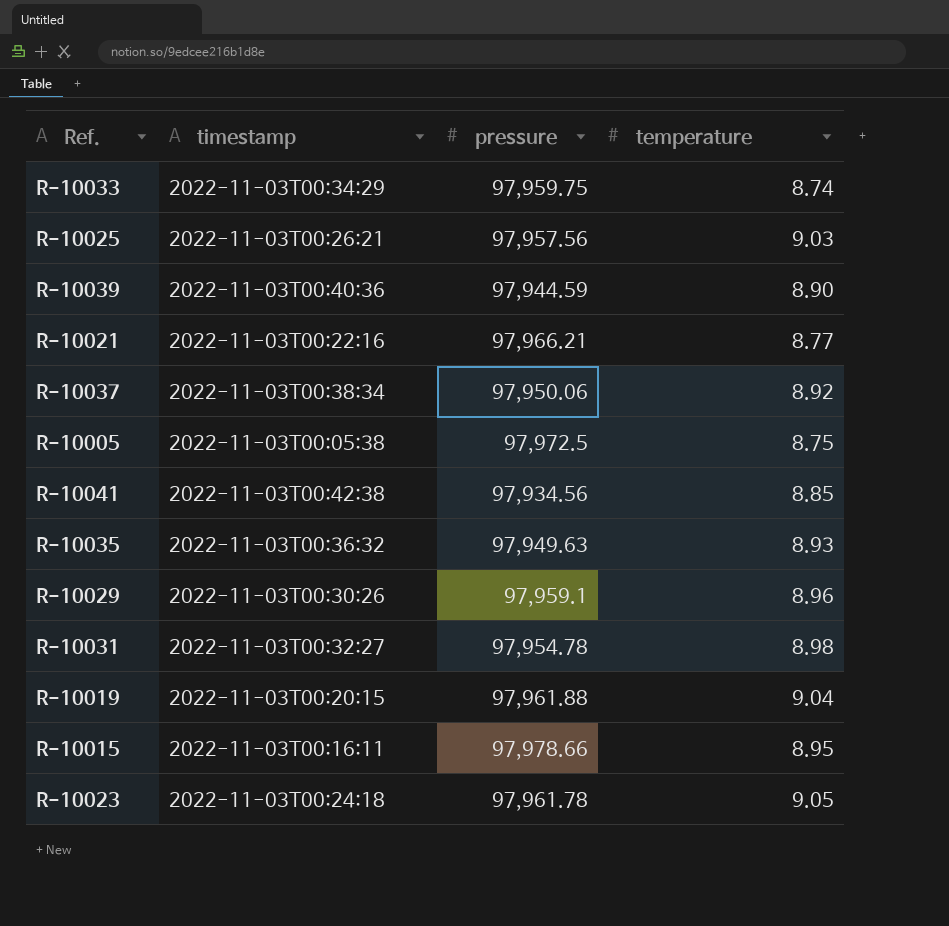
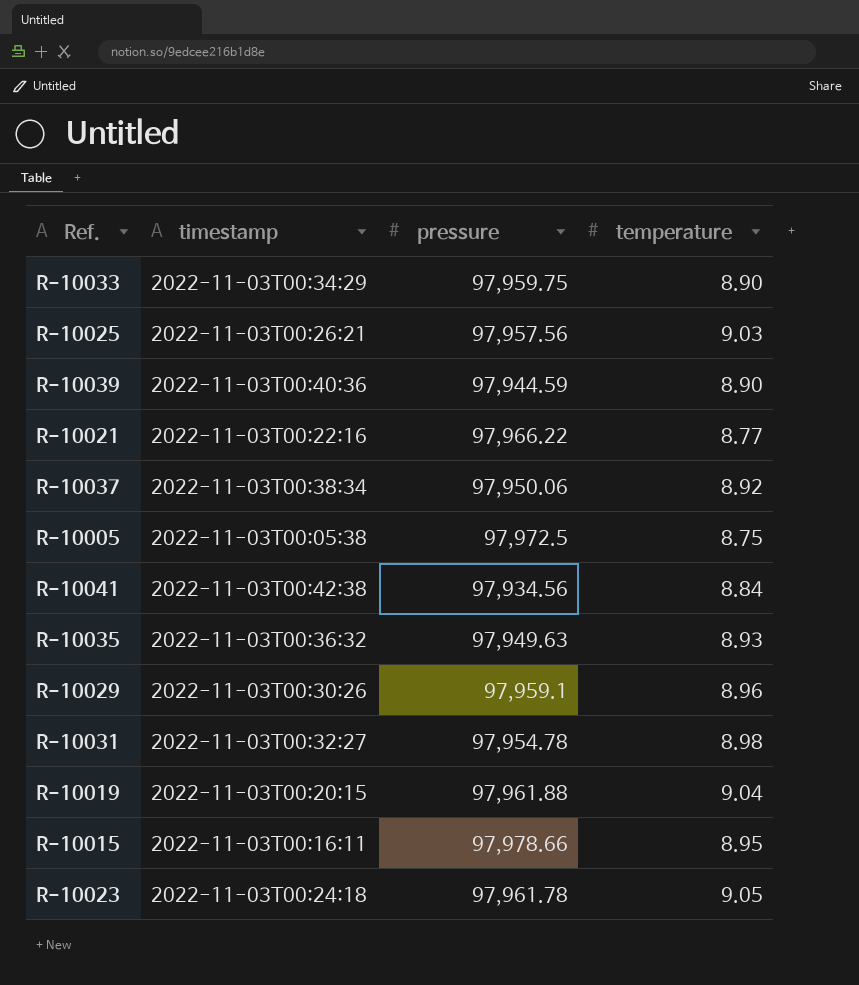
R-10033 | temperature: 8.74 -> 8.90
R-10021 | pressure: 97,966.21 -> 97,966.22
R-10041 | temperature: 8.85 -> 8.84

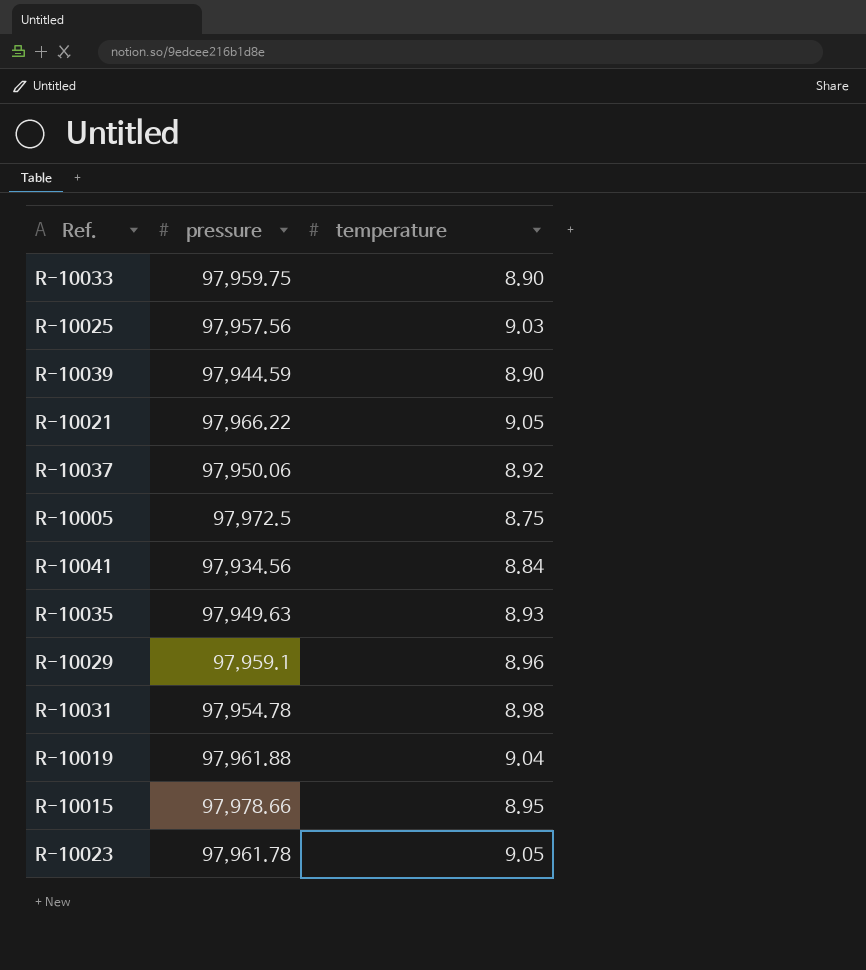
column timestamp | position: 2 -> none
R-10021 | temperature: 8.77 -> 9.05

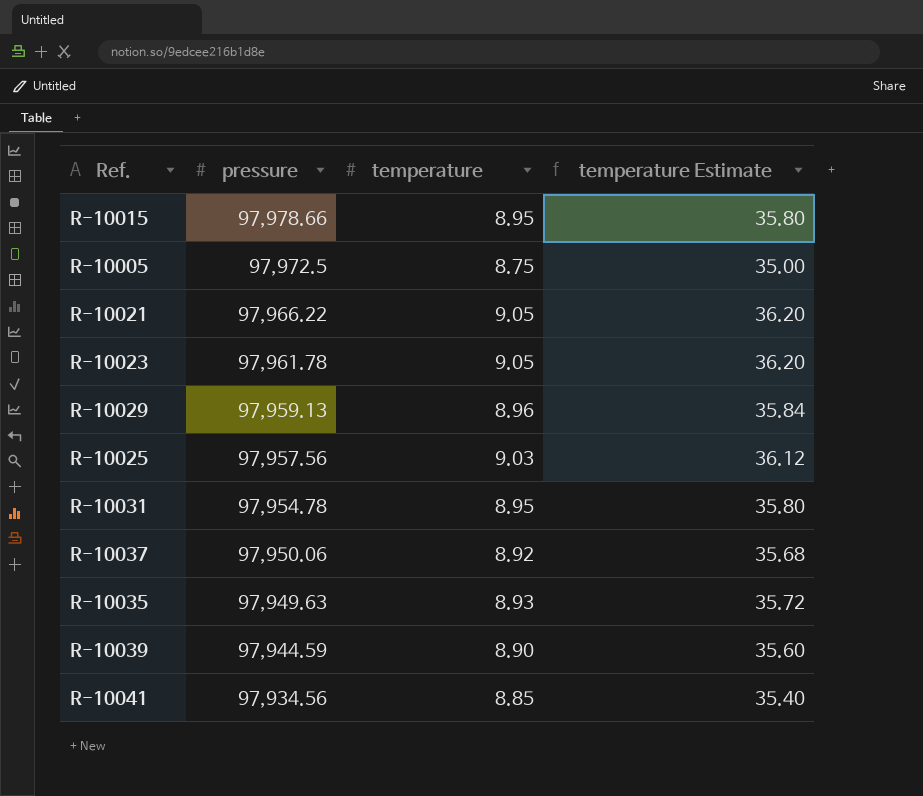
row order: none -> pressure descending
column temperature Estimate | formula: none -> [temperature] * 4
row R-10033: 97,959.75 | 8.90 -> none
row R-10019: 97,961.88 | 9.04 -> none
R-10029 | pressure: 97,959.1 -> 97,959.13
R-10031 | temperature: 8.98 -> 8.95
R-10041 | temperature: 8.84 -> 8.85

